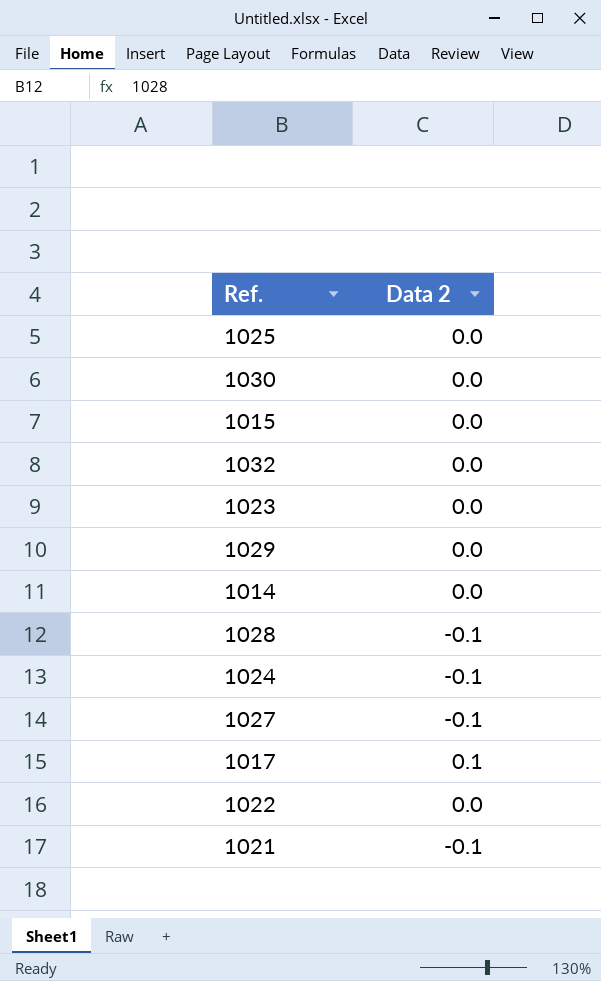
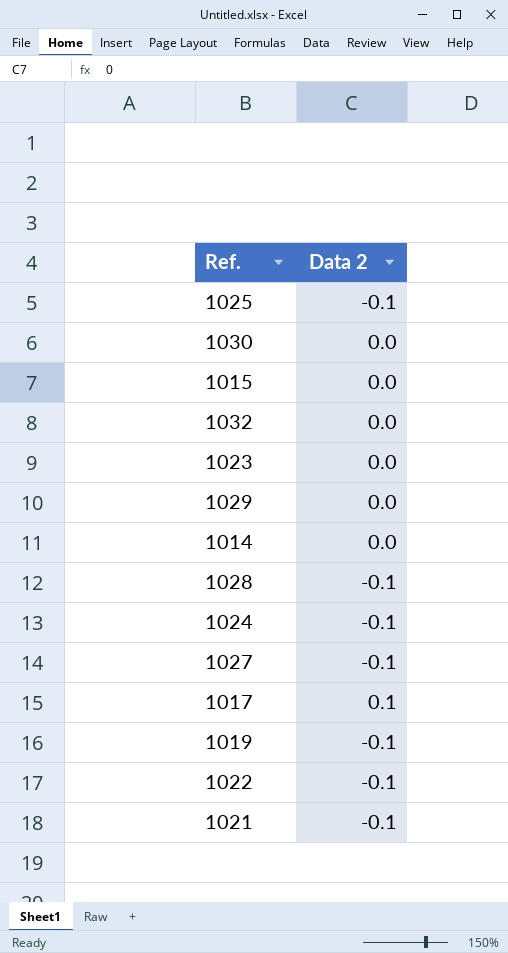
1025 | Data 2: 0.0 -> -0.1
row 1019: none -> -0.1
1022 | Data 2: 0.0 -> -0.1

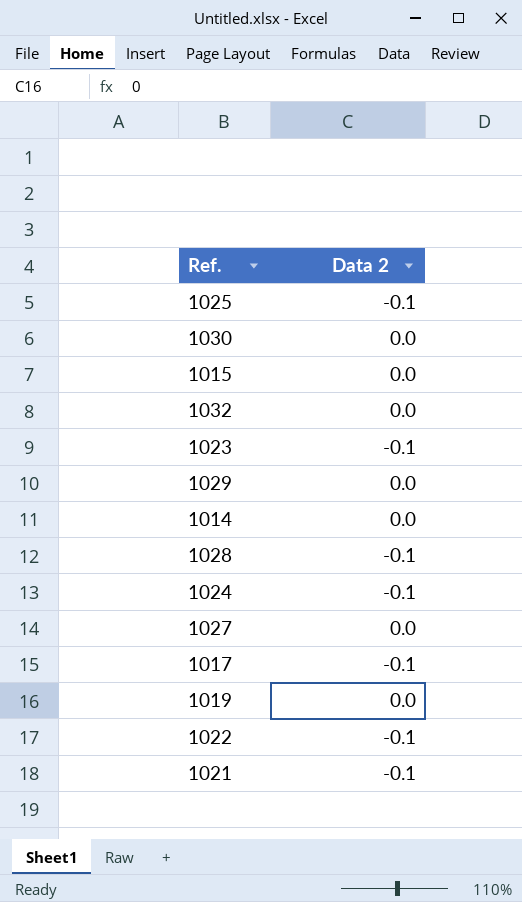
1023 | Data 2: 0.0 -> -0.1
1027 | Data 2: -0.1 -> 0.0
1017 | Data 2: 0.1 -> -0.1
1019 | Data 2: -0.1 -> 0.0

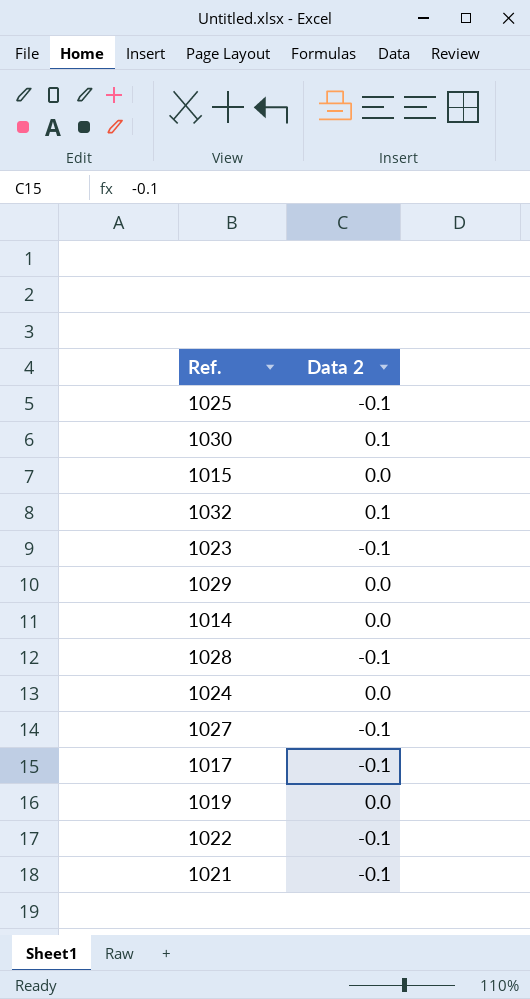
1030 | Data 2: 0.0 -> 0.1
1032 | Data 2: 0.0 -> 0.1
1024 | Data 2: -0.1 -> 0.0
1027 | Data 2: 0.0 -> -0.1

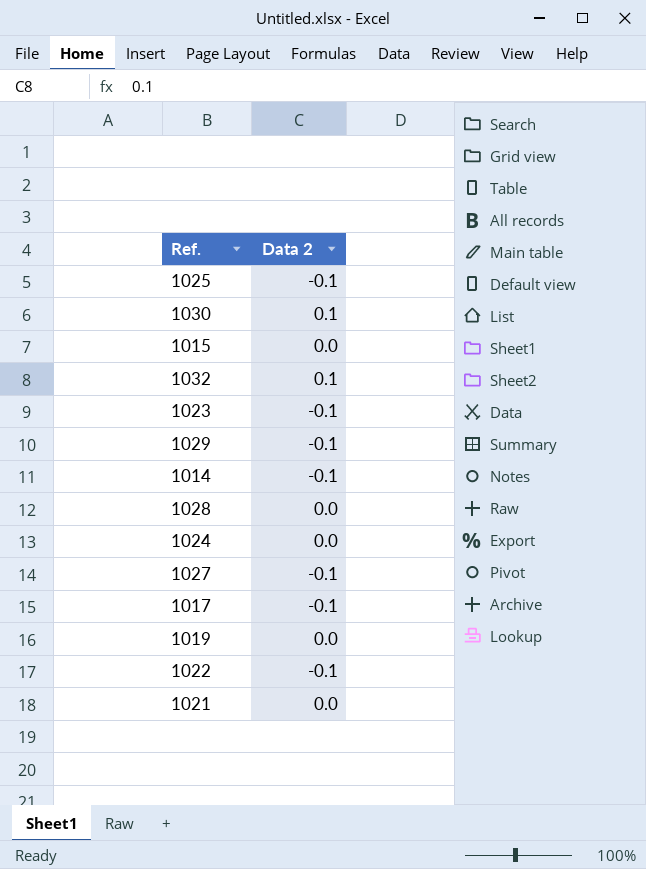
1029 | Data 2: 0.0 -> -0.1
1014 | Data 2: 0.0 -> -0.1
1028 | Data 2: -0.1 -> 0.0
1021 | Data 2: -0.1 -> 0.0

